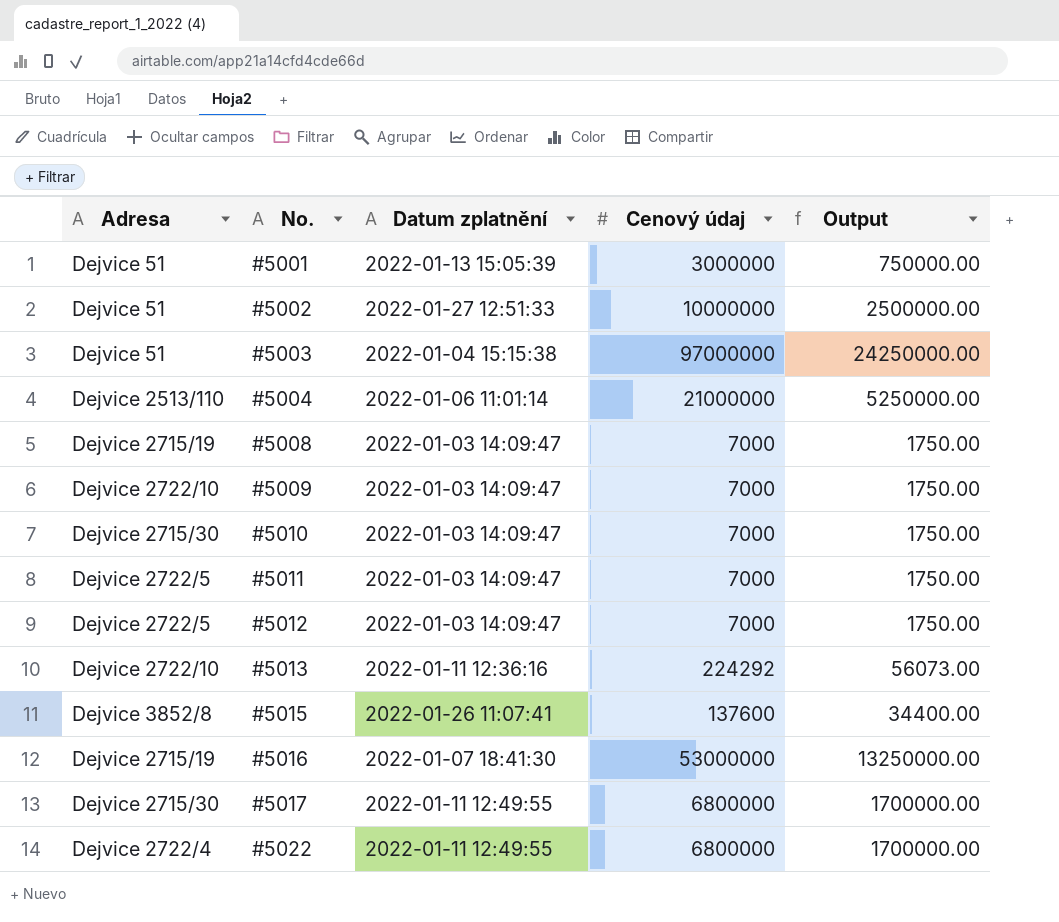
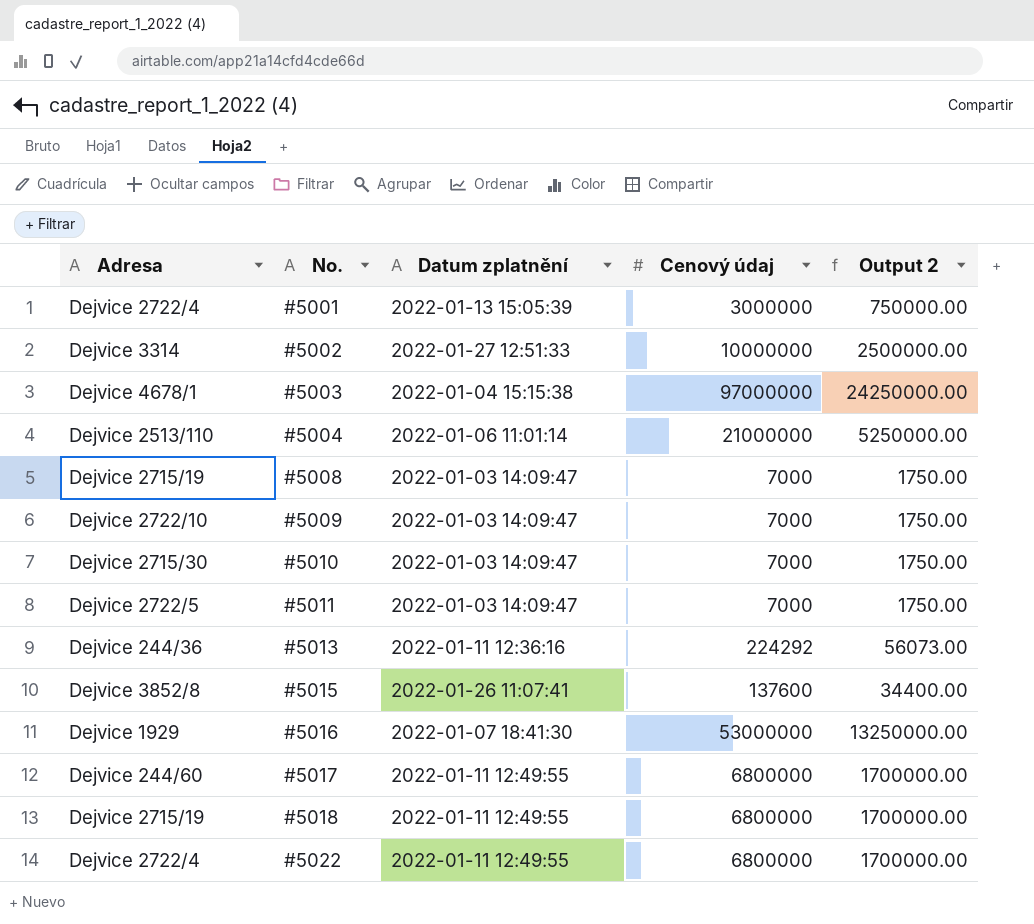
column name: Output -> Output 2
row #5012: Dejvice 2722/5 | 2022-01-03 14:09:47 | 7000 | 1750.00 -> none
#5001 | Adresa: Dejvice 51 -> Dejvice 2722/4
#5002 | Adresa: Dejvice 51 -> Dejvice 3314
#5003 | Adresa: Dejvice 51 -> Dejvice 4678/1
#5013 | Adresa: Dejvice 2722/10 -> Dejvice 244/36
#5016 | Adresa: Dejvice 2715/19 -> Dejvice 1929
#5017 | Adresa: Dejvice 2715/30 -> Dejvice 244/60
row #5018: none -> Dejvice 2715/19 | 2022-01-11 12:49:55 | 6800000 | 1700000.00

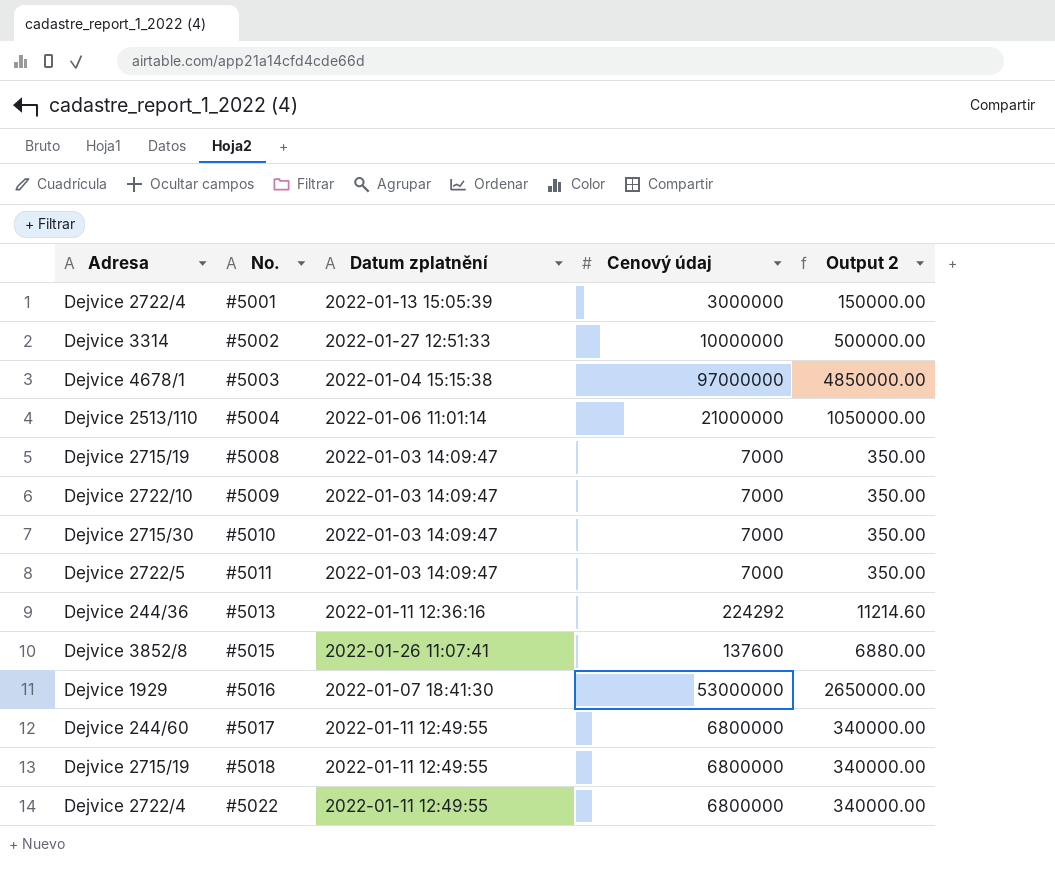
column Output 2 | formula: [Cenový údaj] * 0.25 -> [Cenový údaj] * 0.05

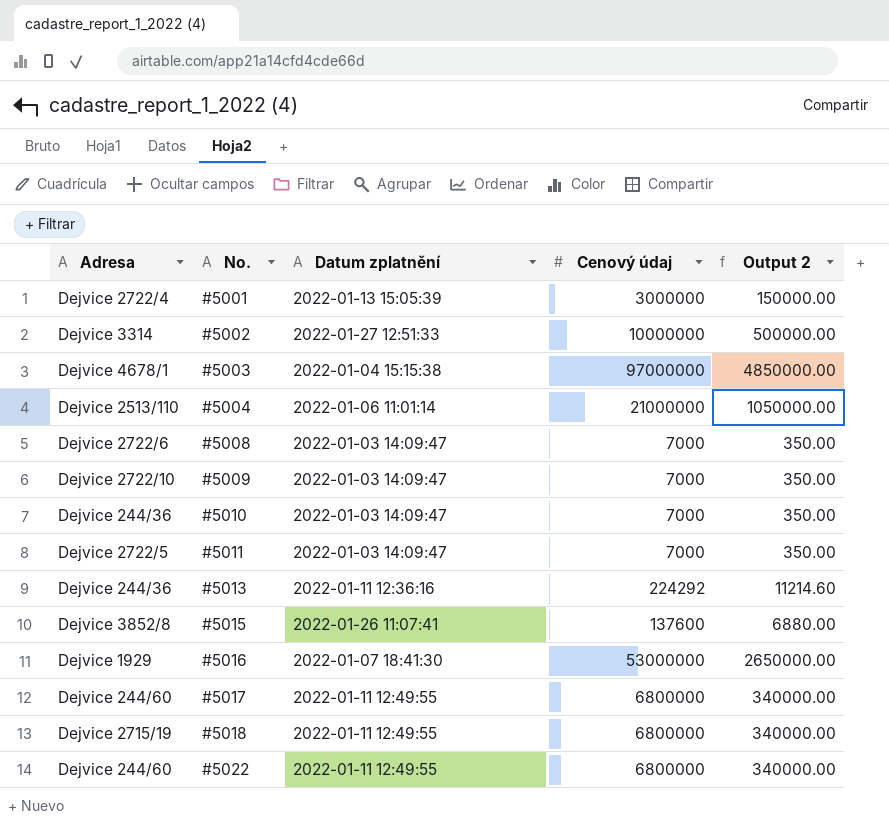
#5008 | Adresa: Dejvice 2715/19 -> Dejvice 2722/6
#5010 | Adresa: Dejvice 2715/30 -> Dejvice 244/36
#5022 | Adresa: Dejvice 2722/4 -> Dejvice 244/60

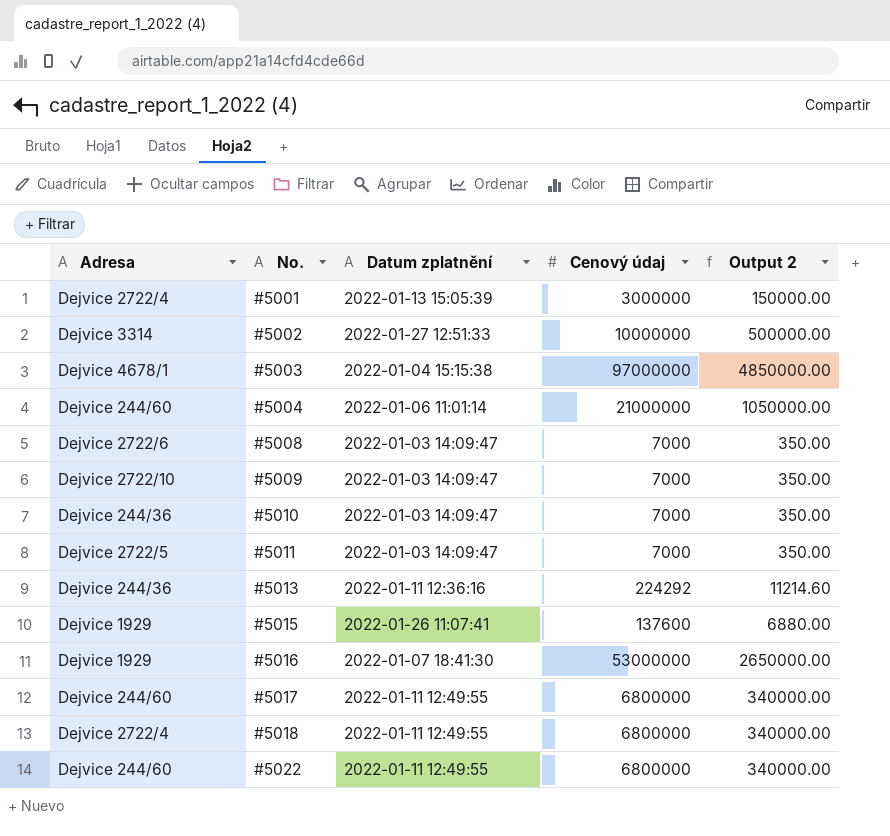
#5004 | Adresa: Dejvice 2513/110 -> Dejvice 244/60
#5015 | Adresa: Dejvice 3852/8 -> Dejvice 1929
#5018 | Adresa: Dejvice 2715/19 -> Dejvice 2722/4

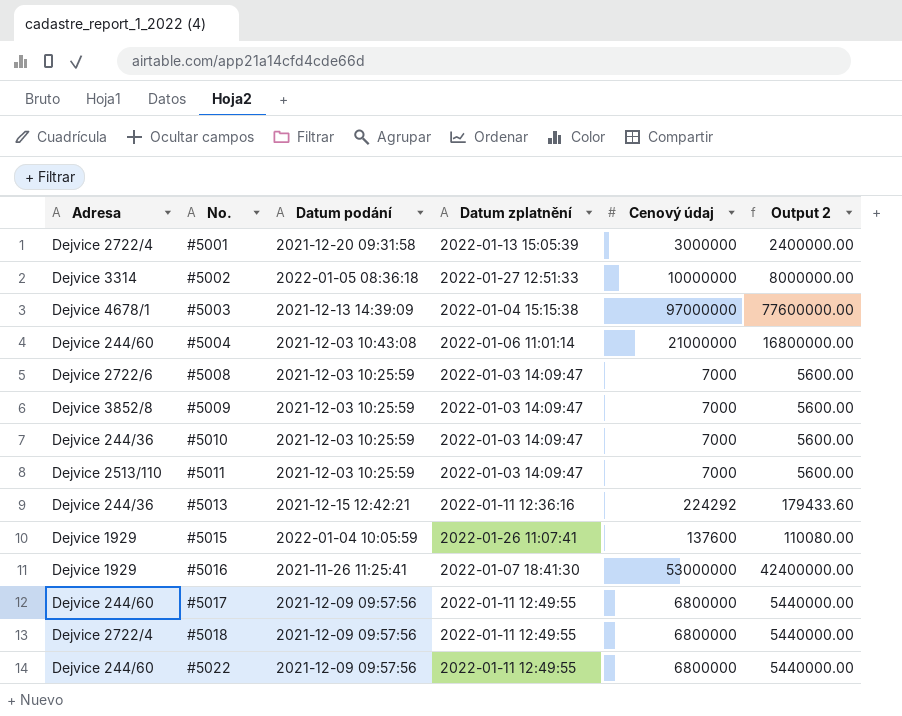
column Datum podání | position: none -> 3
column Output 2 | formula: [Cenový údaj] * 0.05 -> [Cenový údaj] * 0.8
#5009 | Adresa: Dejvice 2722/10 -> Dejvice 3852/8
#5011 | Adresa: Dejvice 2722/5 -> Dejvice 2513/110

